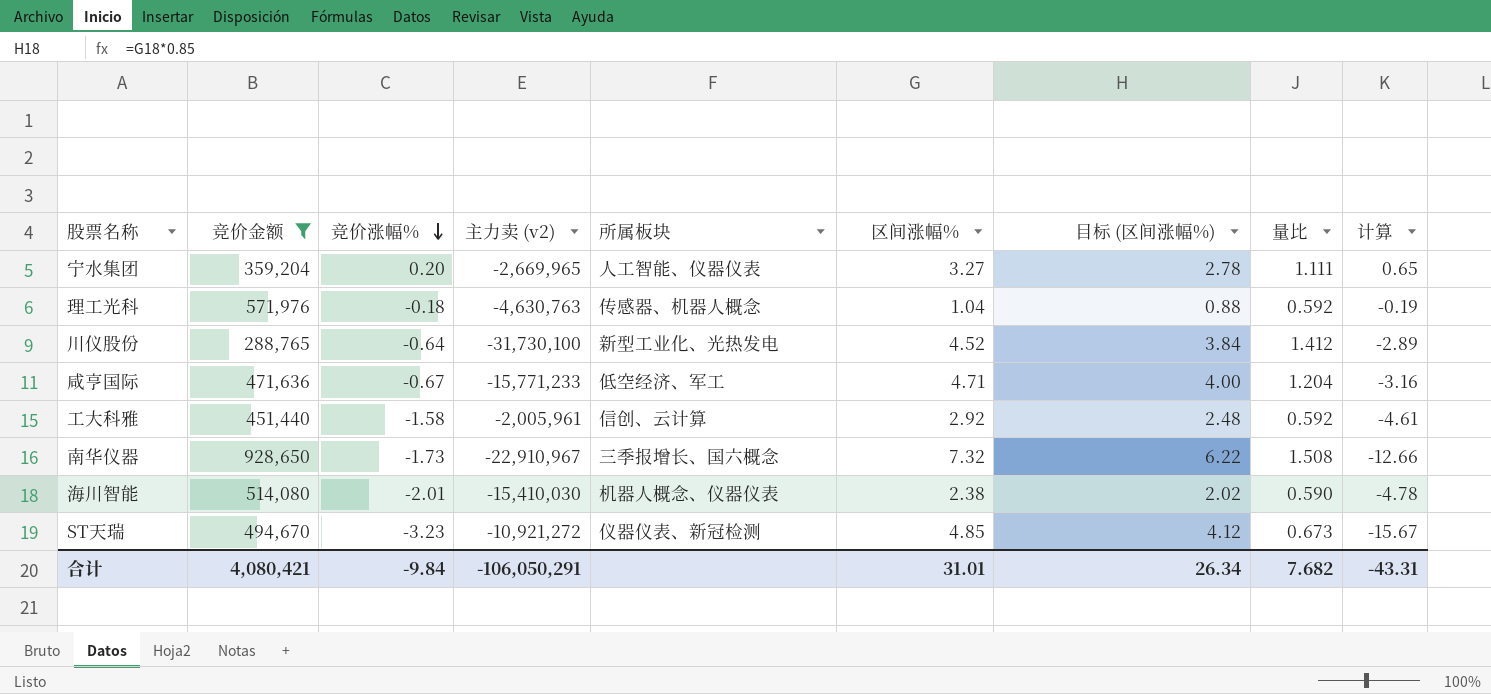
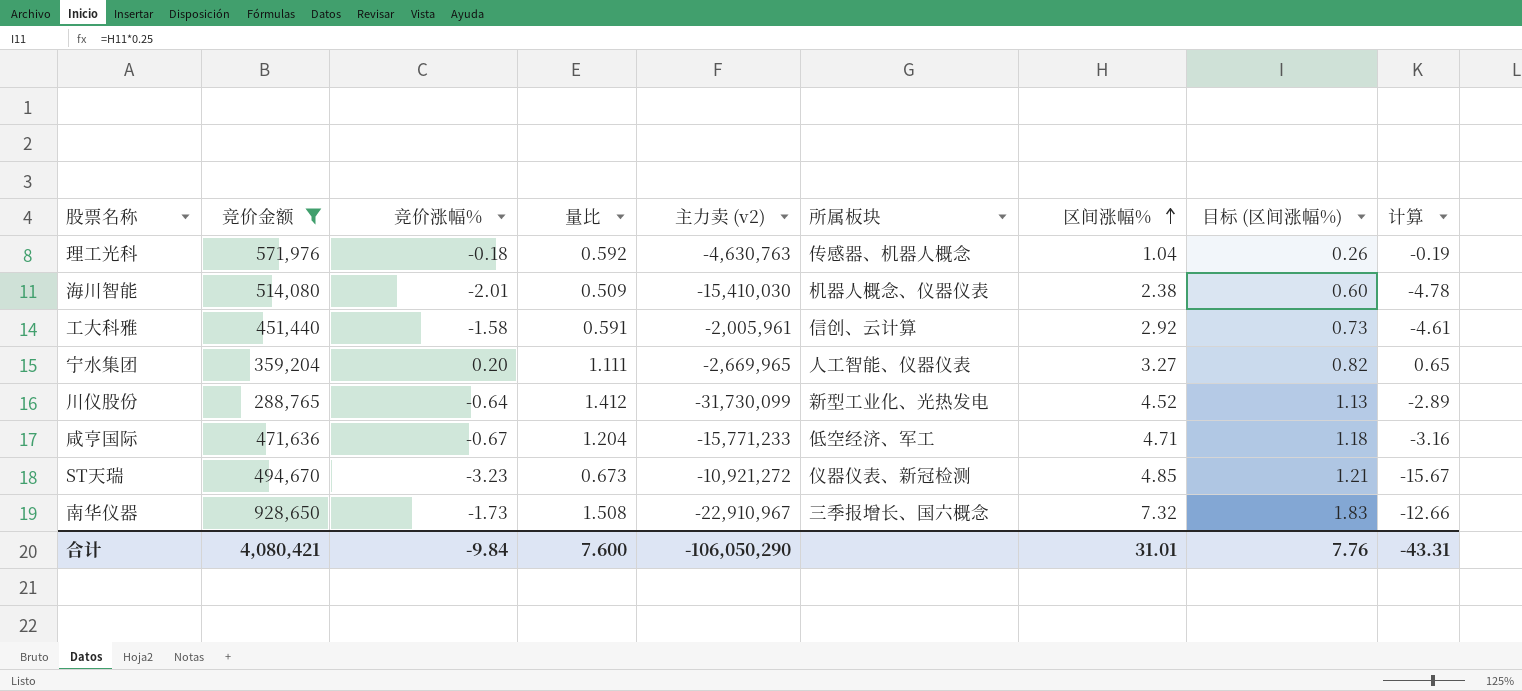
row order: 竞价涨幅% descending -> 区间涨幅% ascending
column 量比 | position: 8 -> 4
column 目标 (区间涨幅%) | formula: [区间涨幅%] * 0.85 -> [区间涨幅%] * 0.25
海川智能 | 量比: 0.590 -> 0.509
工大科雅 | 量比: 0.592 -> 0.591
川仪股份 | 主力卖 (v2): -31,730,100 -> -31,730,099
合计 | 量比: 7.682 -> 7.600
合计 | 主力卖 (v2): -106,050,291 -> -106,050,290
合计 | 目标 (区间涨幅%): 26.34 -> 7.76

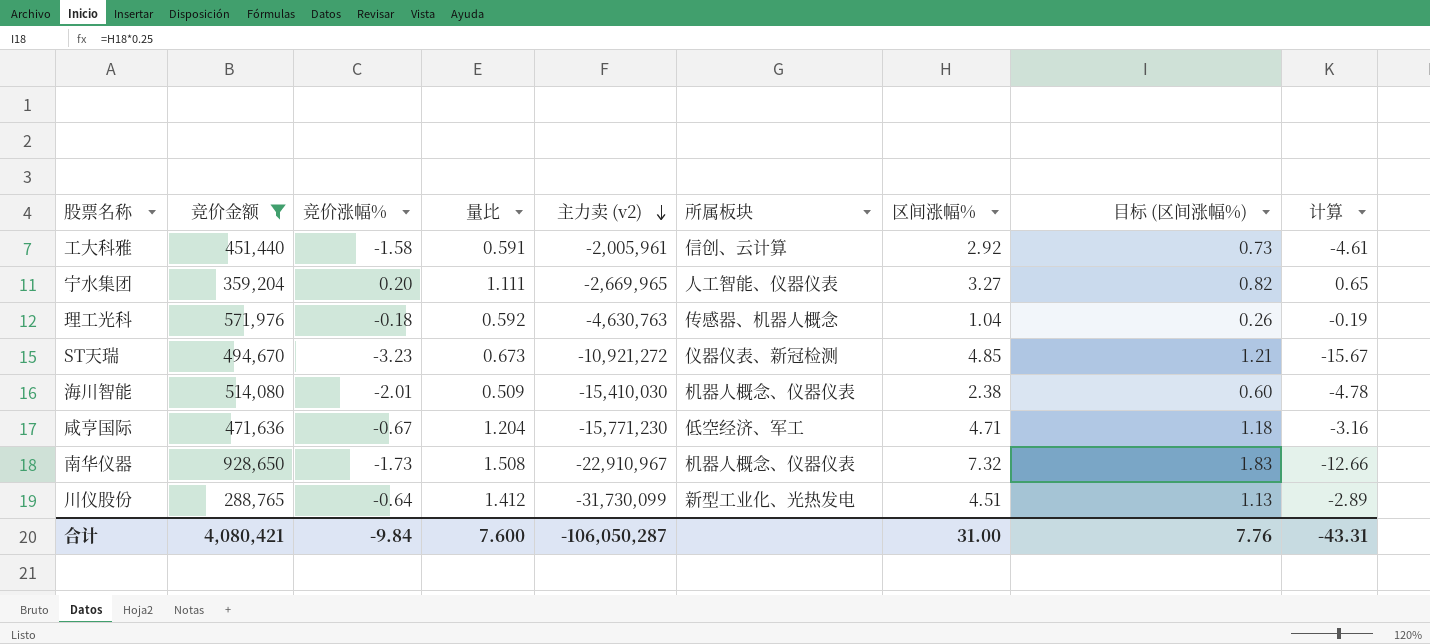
row order: 区间涨幅% ascending -> 主力卖 (v2) descending
咸亨国际 | 主力卖 (v2): -15,771,233 -> -15,771,230
南华仪器 | 所属板块: 三季报增长、国六概念 -> 机器人概念、仪器仪表
川仪股份 | 区间涨幅%: 4.52 -> 4.51
合计 | 主力卖 (v2): -106,050,290 -> -106,050,287
合计 | 区间涨幅%: 31.01 -> 31.00

